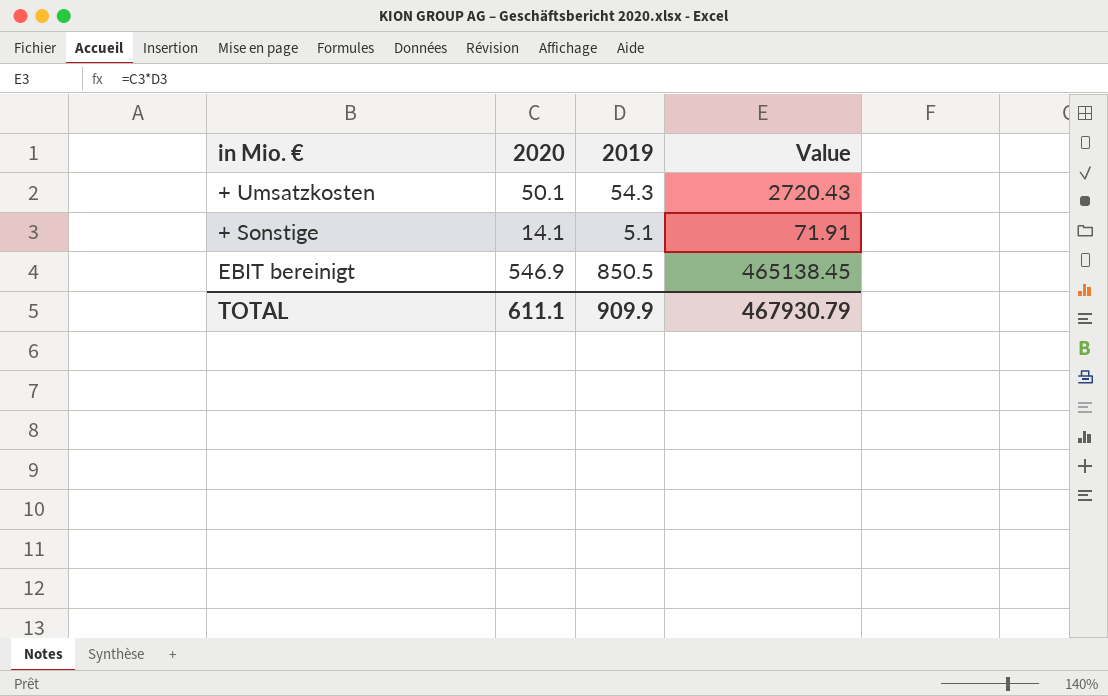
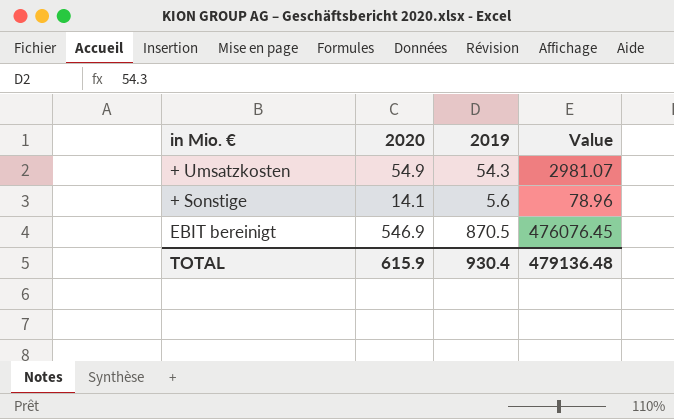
+ Umsatzkosten | 2020: 50.1 -> 54.9
+ Umsatzkosten | Value: 2720.43 -> 2981.07
+ Sonstige | 2019: 5.1 -> 5.6
+ Sonstige | Value: 71.91 -> 78.96
EBIT bereinigt | 2019: 850.5 -> 870.5
EBIT bereinigt | Value: 465138.45 -> 476076.45
TOTAL | 2020: 611.1 -> 615.9
TOTAL | 2019: 909.9 -> 930.4
TOTAL | Value: 467930.79 -> 479136.48

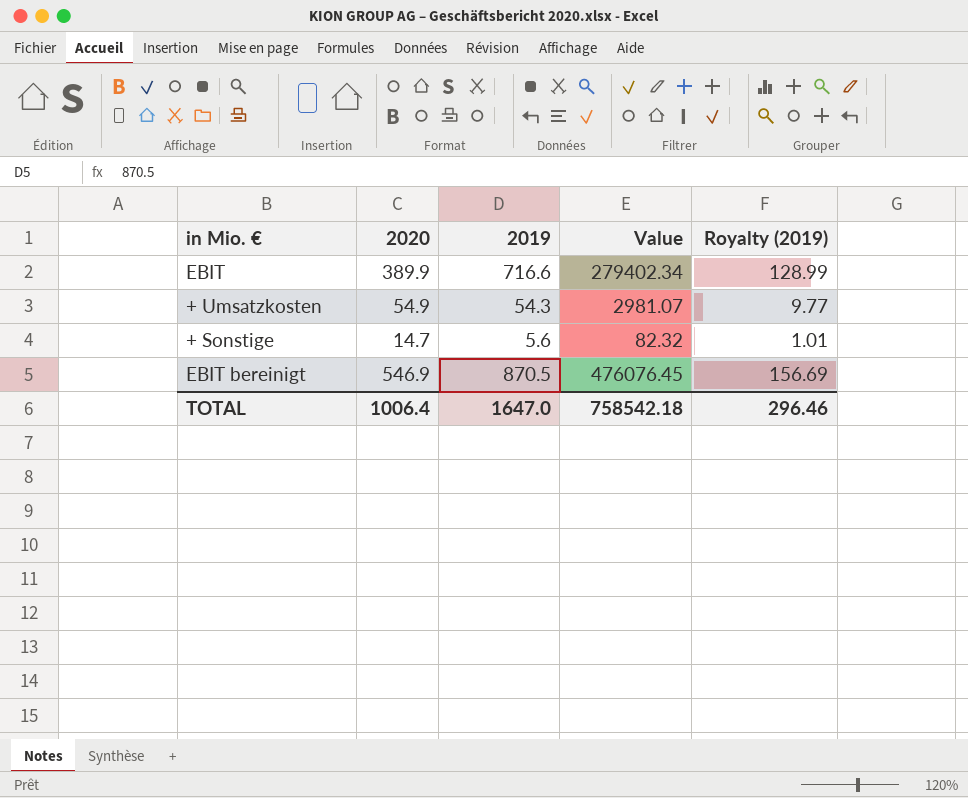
column Royalty (2019) | formula: none -> [2019] * 0.18
row EBIT: none -> 389.9 | 716.6 | 279402.34 | 128.99
+ Sonstige | 2020: 14.1 -> 14.7
+ Sonstige | Value: 78.96 -> 82.32
TOTAL | 2020: 615.9 -> 1006.4
TOTAL | 2019: 930.4 -> 1647.0
TOTAL | Value: 479136.48 -> 758542.18

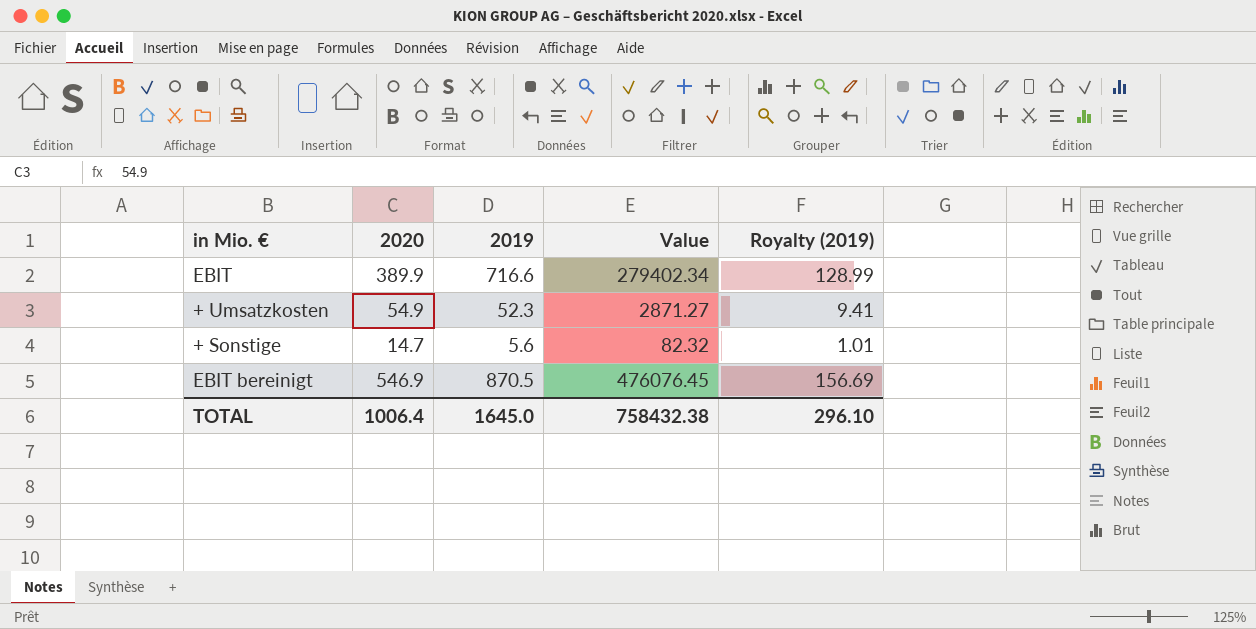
+ Umsatzkosten | 2019: 54.3 -> 52.3
+ Umsatzkosten | Value: 2981.07 -> 2871.27
+ Umsatzkosten | Royalty (2019): 9.77 -> 9.41
TOTAL | 2019: 1647.0 -> 1645.0
TOTAL | Value: 758542.18 -> 758432.38
TOTAL | Royalty (2019): 296.46 -> 296.10

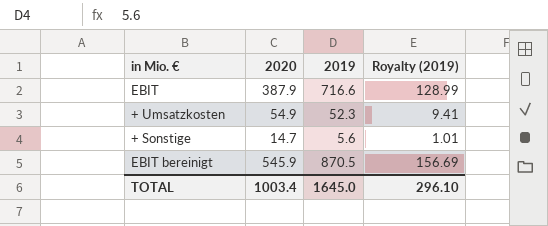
column Value | formula: [2020] * [2019] -> none
EBIT | 2020: 389.9 -> 387.9
EBIT bereinigt | 2020: 546.9 -> 545.9
TOTAL | 2020: 1006.4 -> 1003.4

